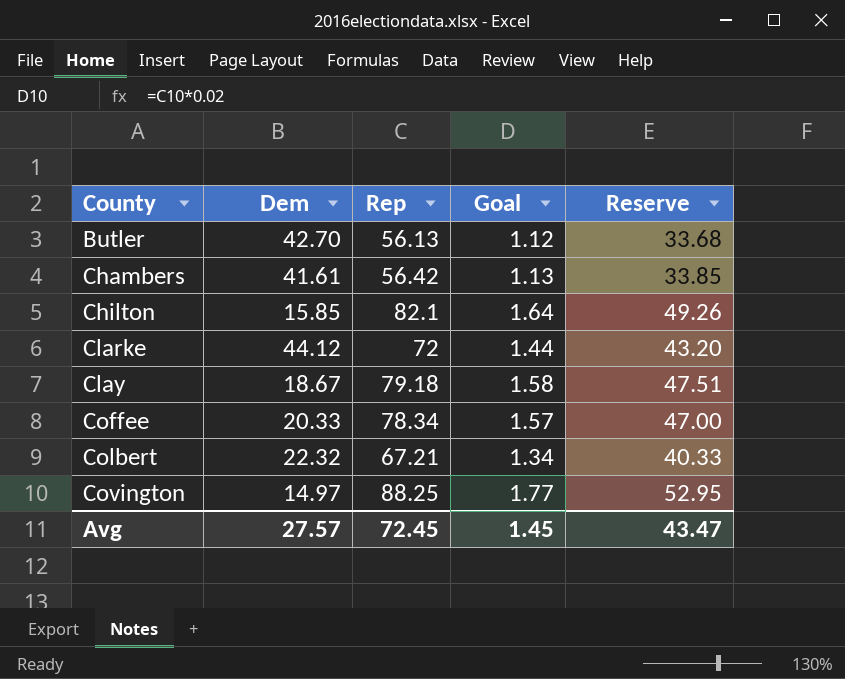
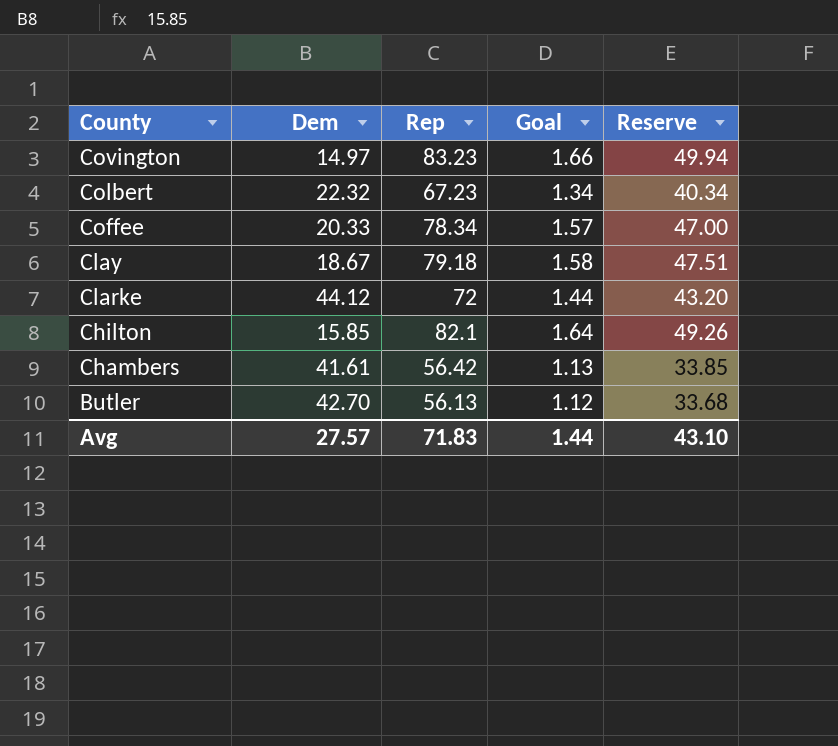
row order: County ascending -> County descending
Covington | Rep: 88.25 -> 83.23
Covington | Goal: 1.77 -> 1.66
Covington | Reserve: 52.95 -> 49.94
Colbert | Rep: 67.21 -> 67.23
Colbert | Reserve: 40.33 -> 40.34
Avg | Rep: 72.45 -> 71.83
Avg | Goal: 1.45 -> 1.44
Avg | Reserve: 43.47 -> 43.10

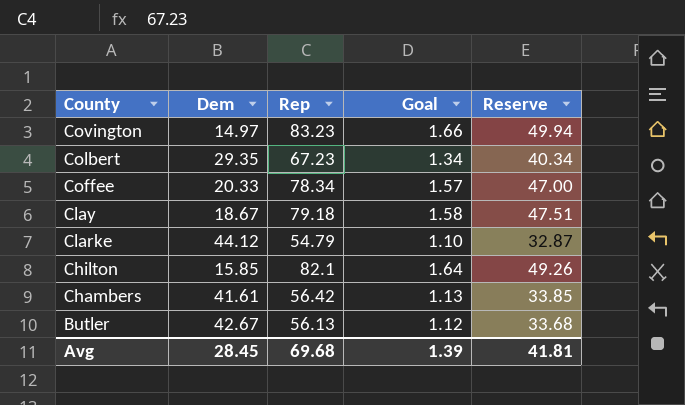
Colbert | Dem: 22.32 -> 29.35
Clarke | Rep: 72 -> 54.79
Clarke | Goal: 1.44 -> 1.10
Clarke | Reserve: 43.20 -> 32.87
Butler | Dem: 42.70 -> 42.67
Avg | Dem: 27.57 -> 28.45
Avg | Rep: 71.83 -> 69.68
Avg | Goal: 1.44 -> 1.39
Avg | Reserve: 43.10 -> 41.81

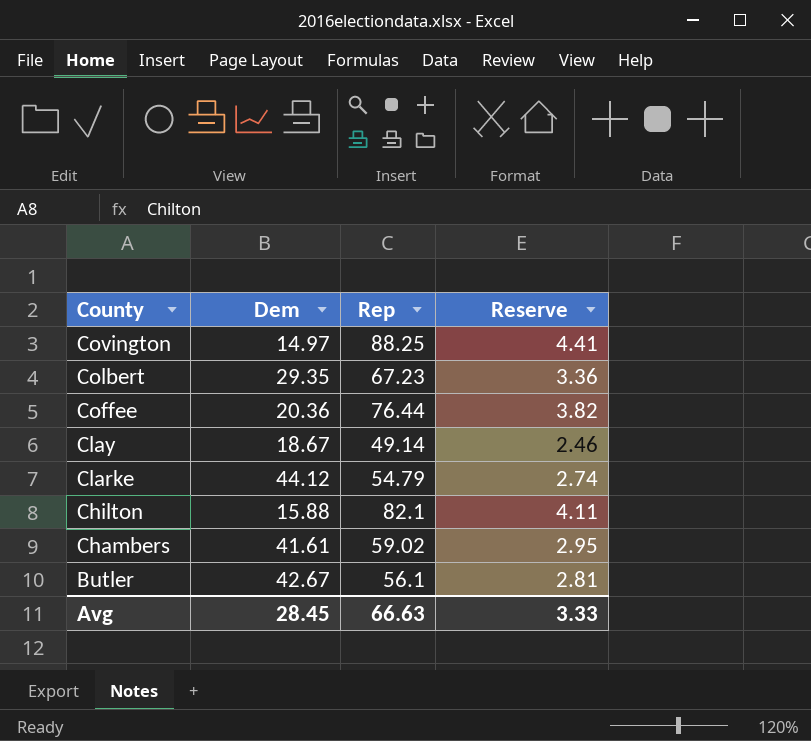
column Goal | formula: [Rep] * 0.02 -> none
column Reserve | formula: [Rep] * 0.6 -> [Rep] * 0.05
Covington | Rep: 83.23 -> 88.25
Coffee | Dem: 20.33 -> 20.36
Coffee | Rep: 78.34 -> 76.44
Clay | Rep: 79.18 -> 49.14
Chilton | Dem: 15.85 -> 15.88
Chambers | Rep: 56.42 -> 59.02
Butler | Rep: 56.13 -> 56.1
Avg | Rep: 69.68 -> 66.63
Avg | Reserve: 41.81 -> 3.33

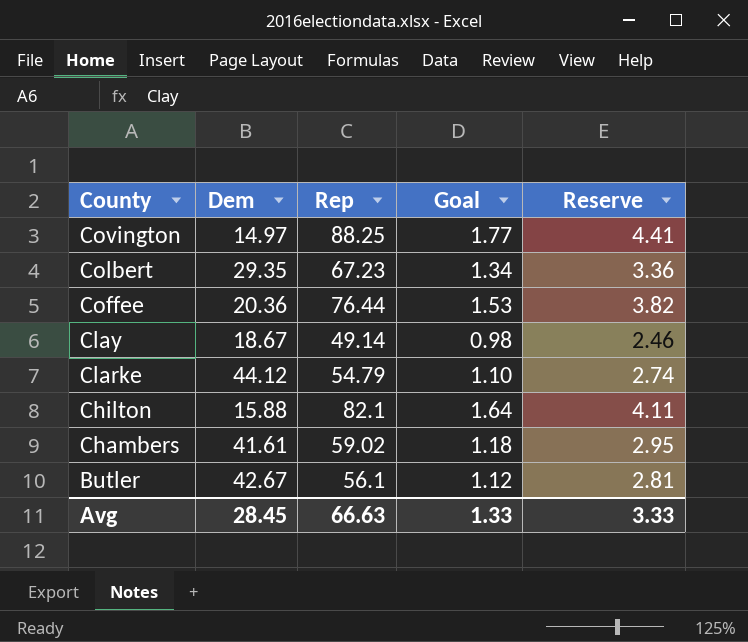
column Goal | formula: none -> [Rep] * 0.02

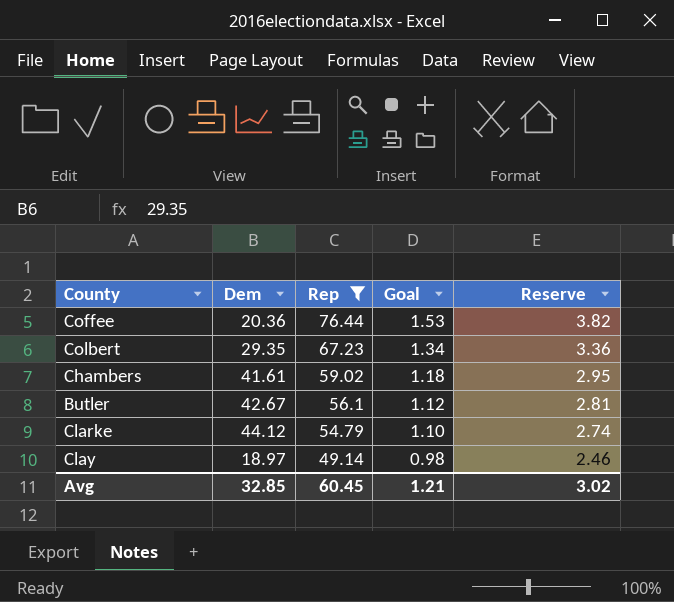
filter: none -> Rep <= 76.44
row order: County descending -> Rep descending
Clay | Dem: 18.67 -> 18.97
Avg | Dem: 28.45 -> 32.85
Avg | Rep: 66.63 -> 60.45
Avg | Goal: 1.33 -> 1.21
Avg | Reserve: 3.33 -> 3.02

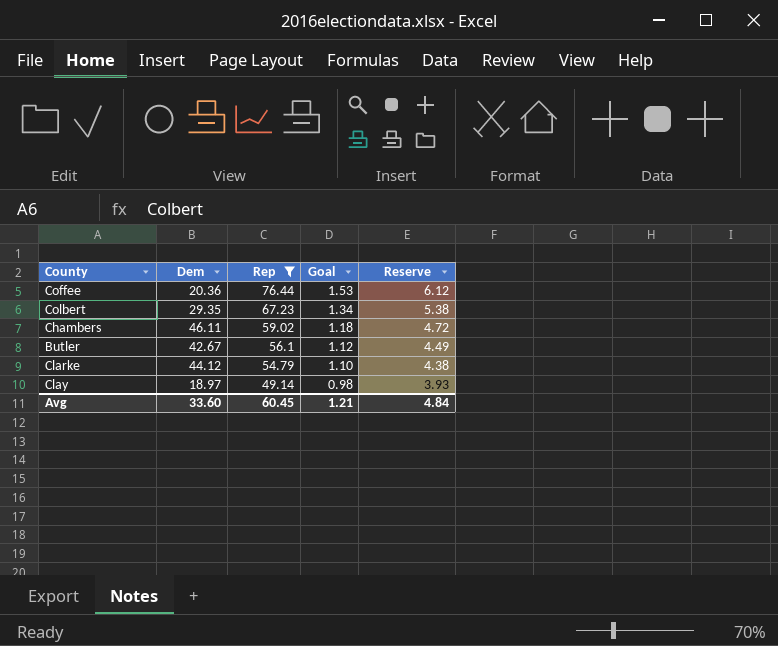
column Reserve | formula: [Rep] * 0.05 -> [Rep] * 0.08
Chambers | Dem: 41.61 -> 46.11
Avg | Dem: 32.85 -> 33.60
Avg | Reserve: 3.02 -> 4.84

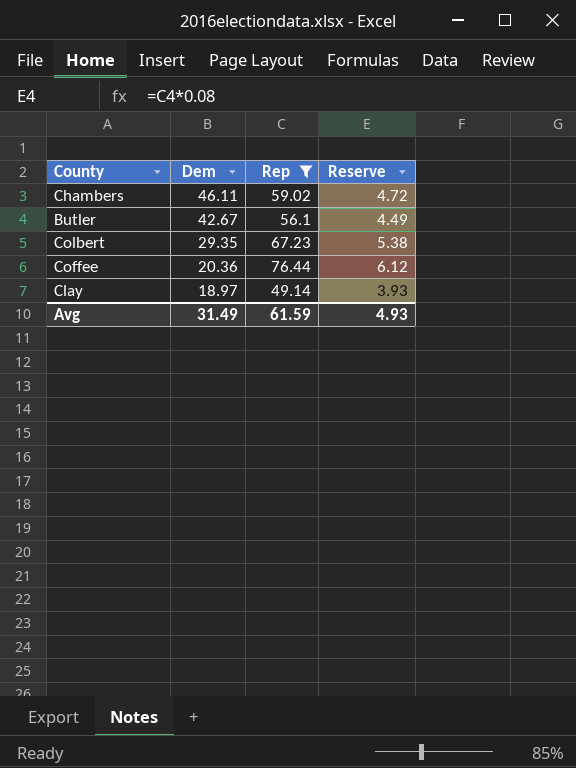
row order: Rep descending -> Dem descending
column Goal | formula: [Rep] * 0.02 -> none
row Clarke: 44.12 | 54.79 | 1.10 | 4.38 -> none
Avg | Dem: 33.60 -> 31.49
Avg | Rep: 60.45 -> 61.59
Avg | Reserve: 4.84 -> 4.93

